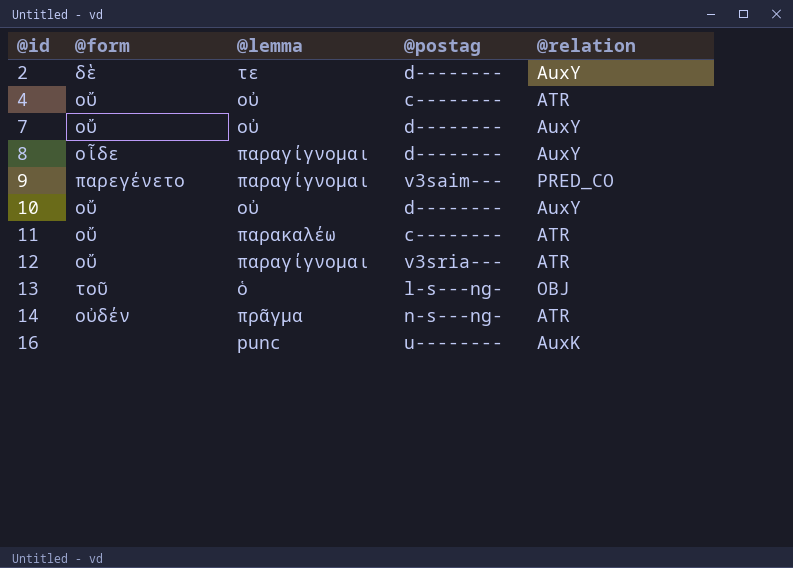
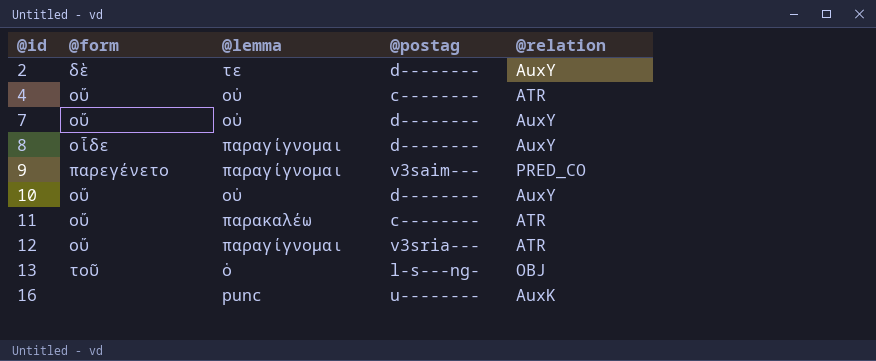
row 14: οὐδέν | πρᾶγμα | n-s---ng- | ATR -> none

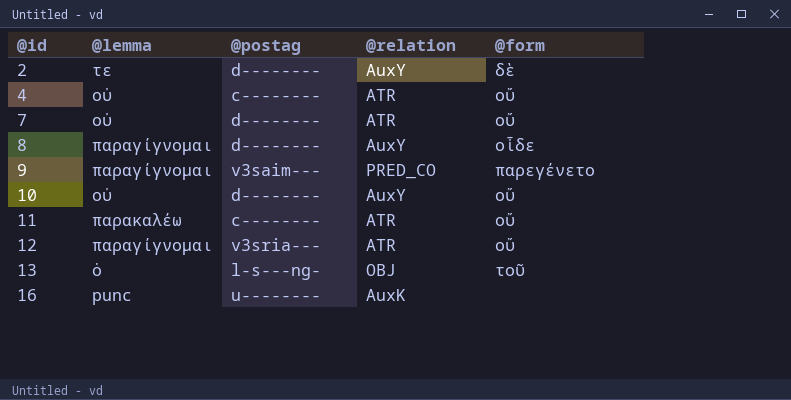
column @form | position: 2 -> 5
7 | @relation: AuxY -> ATR

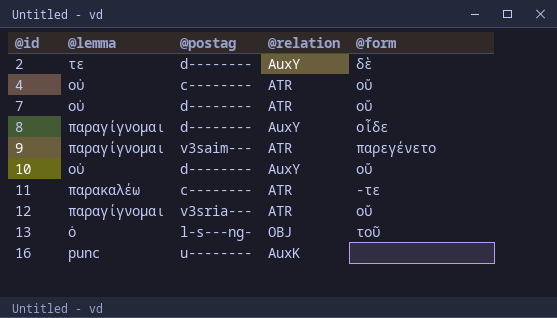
9 | @relation: PRED_CO -> ATR
11 | @form: οὔ -> -τε

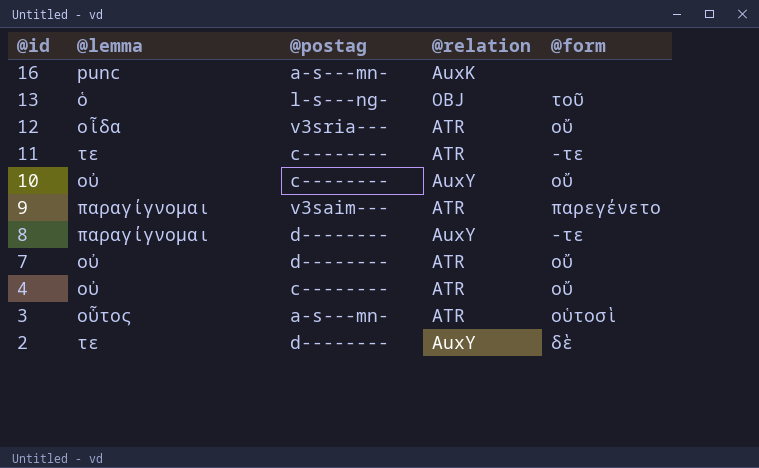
row order: @id ascending -> @id descending
16 | @postag: u-------- -> a-s---mn-
12 | @lemma: παραγίγνομαι -> οἶδα
11 | @lemma: παρακαλέω -> τε
10 | @postag: d-------- -> c--------
8 | @form: οἶδε -> -τε
row 3: none -> οὗτος | a-s---mn- | ATR | οὑτοσὶ

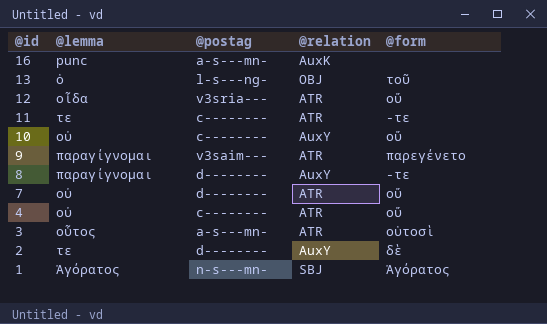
row 1: none -> Ἀγόρατος | n-s---mn- | SBJ | Ἀγόρατος

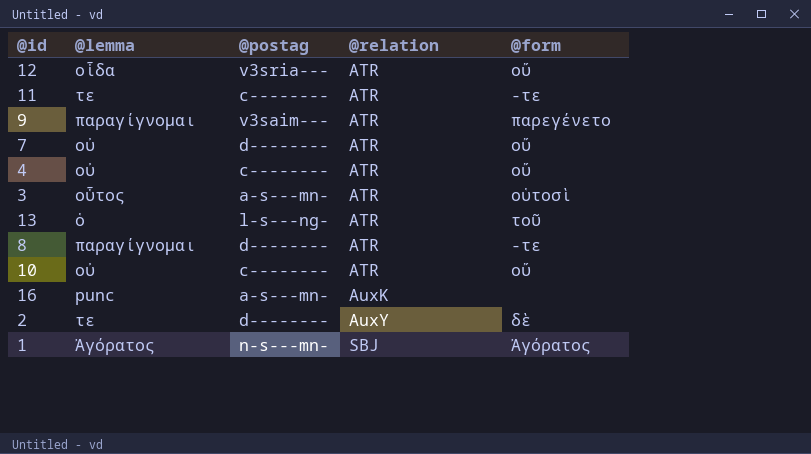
row order: @id descending -> @relation ascending
13 | @relation: OBJ -> ATR
8 | @relation: AuxY -> ATR
10 | @relation: AuxY -> ATR

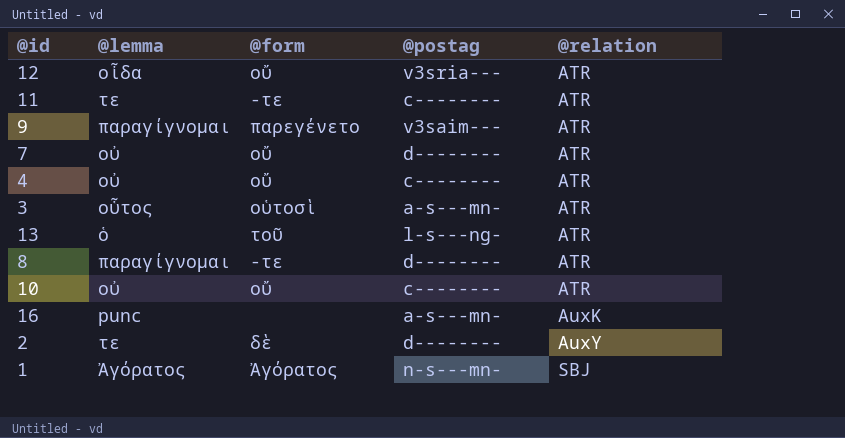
column @form | position: 5 -> 3

